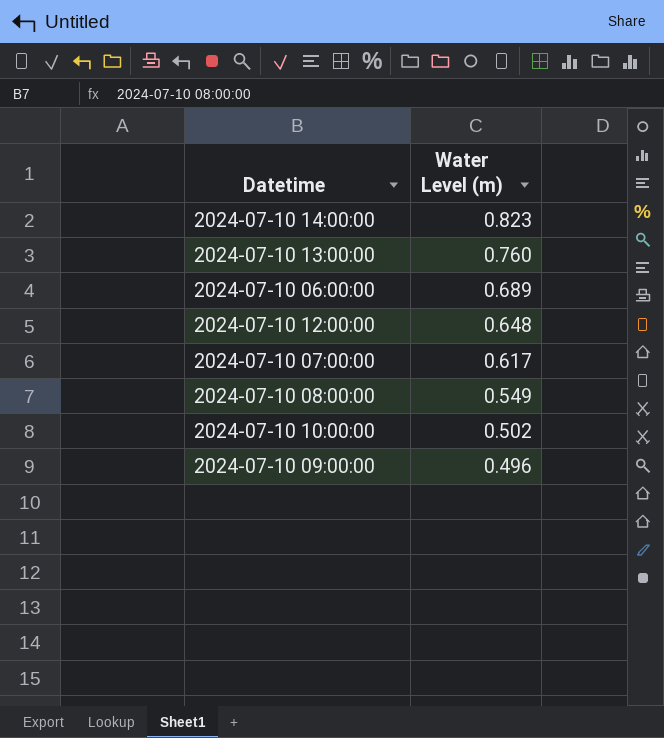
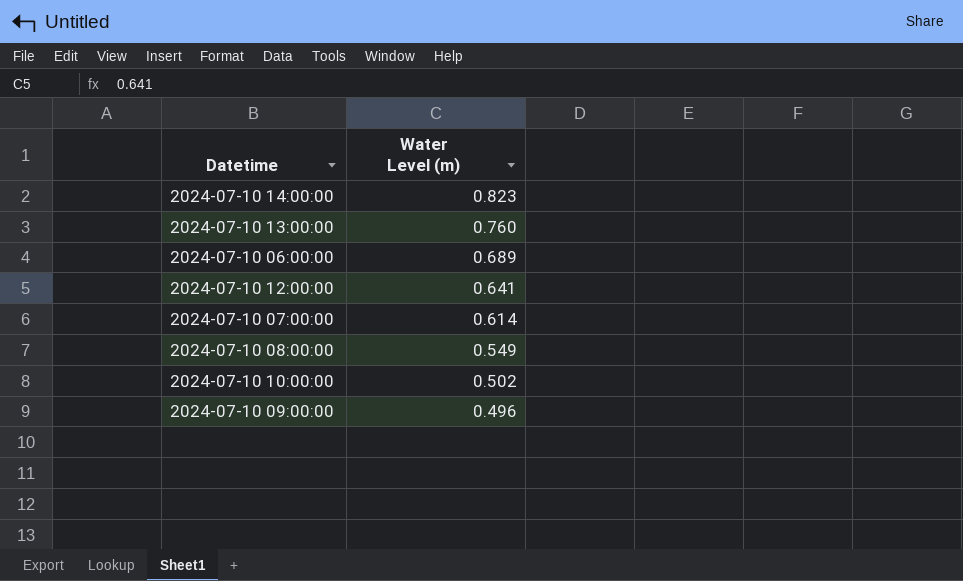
2024-07-10 12:00:00 | Water Level (m): 0.648 -> 0.641
2024-07-10 07:00:00 | Water Level (m): 0.617 -> 0.614

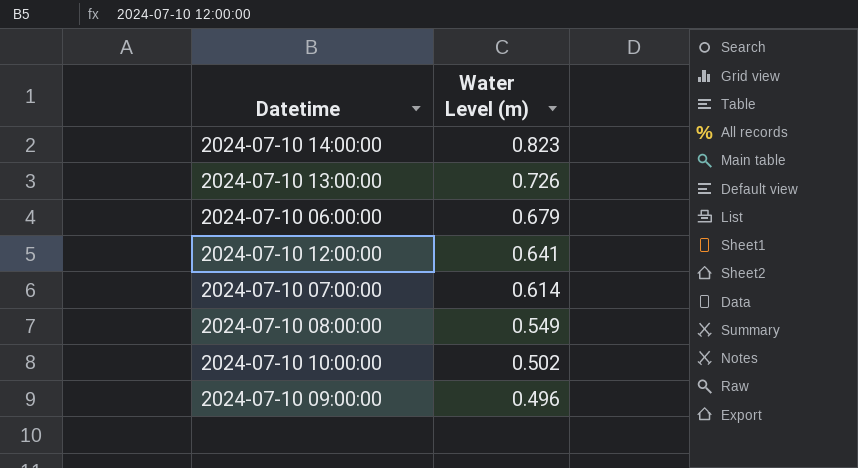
2024-07-10 13:00:00 | Water Level (m): 0.760 -> 0.726
2024-07-10 06:00:00 | Water Level (m): 0.689 -> 0.679

